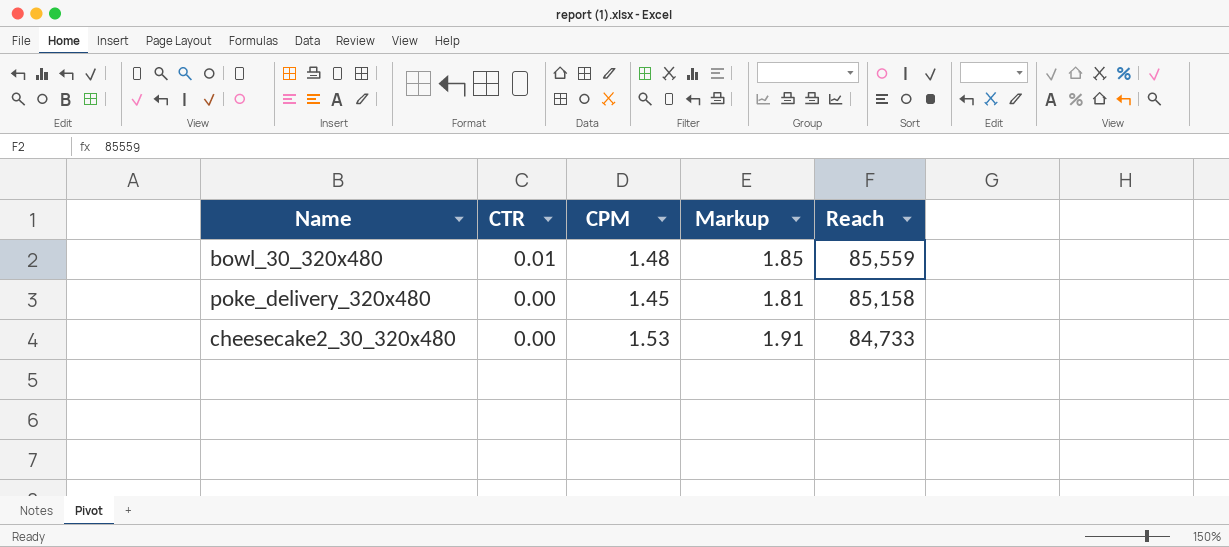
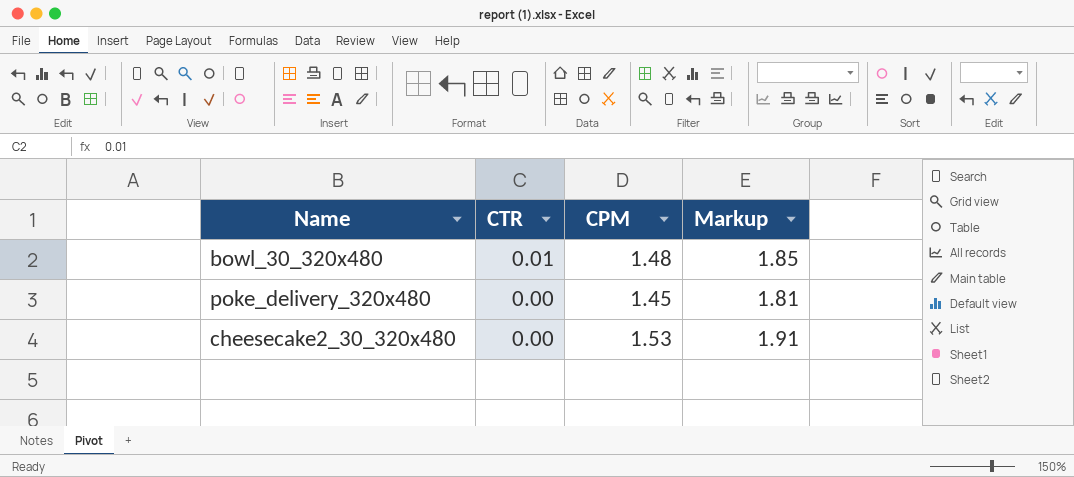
column Reach | position: 5 -> none

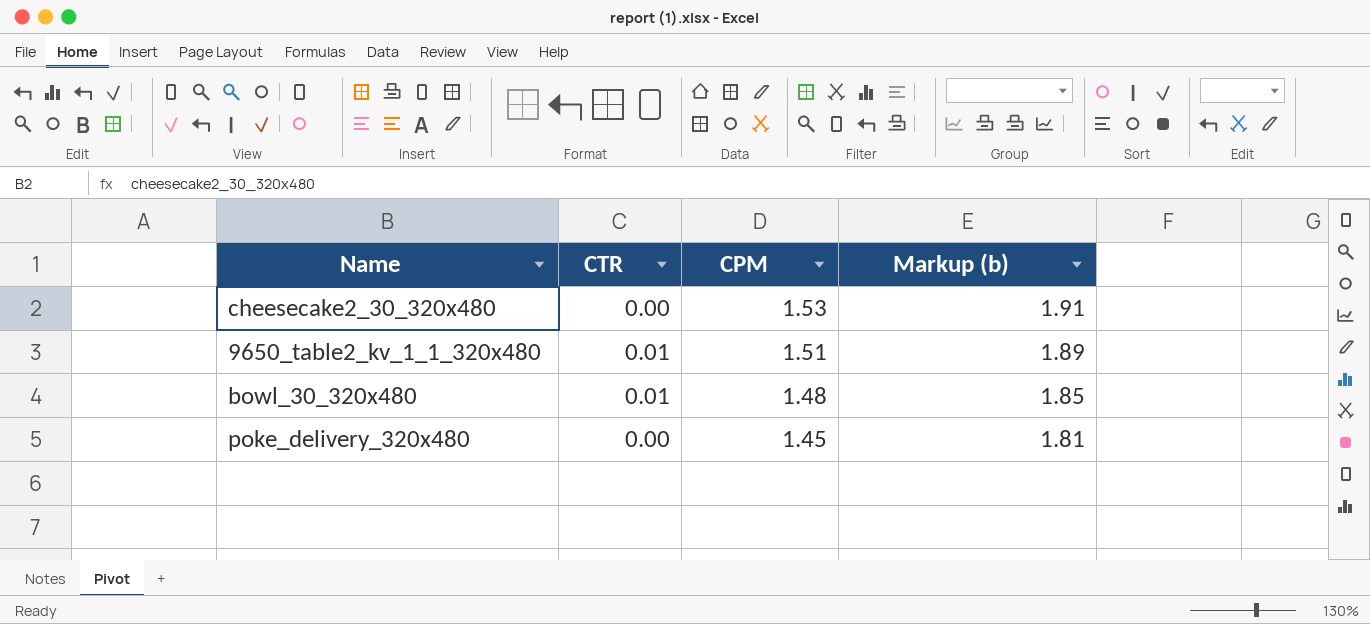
row order: CTR descending -> CPM descending
column name: Markup -> Markup (b)
row 9650_table2_kv_1_1_320x480: none -> 0.01 | 1.51 | 1.89

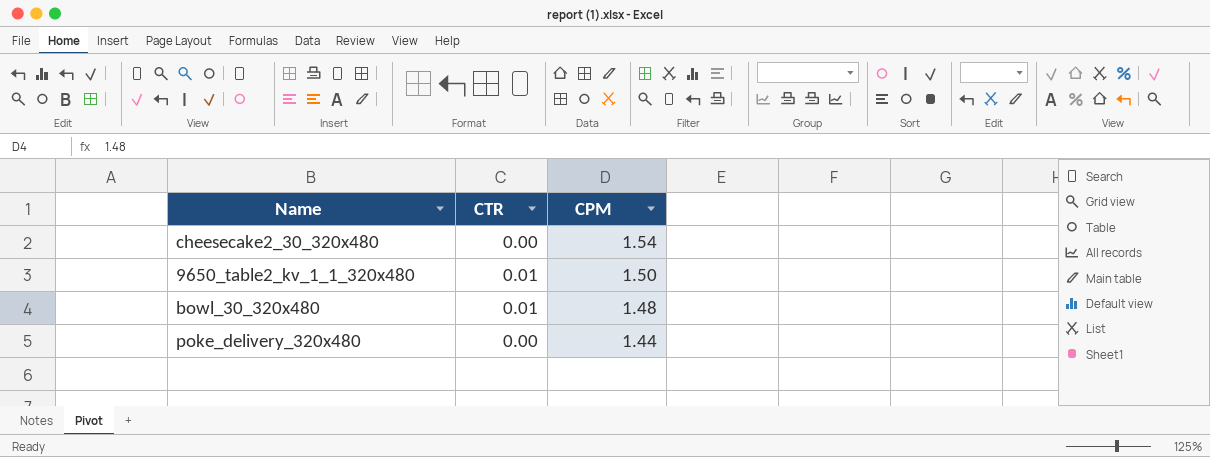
column Markup (b) | formula: [CPM] * 1.25 -> none
cheesecake2_30_320x480 | CPM: 1.53 -> 1.54
9650_table2_kv_1_1_320x480 | CPM: 1.51 -> 1.50
poke_delivery_320x480 | CPM: 1.45 -> 1.44

